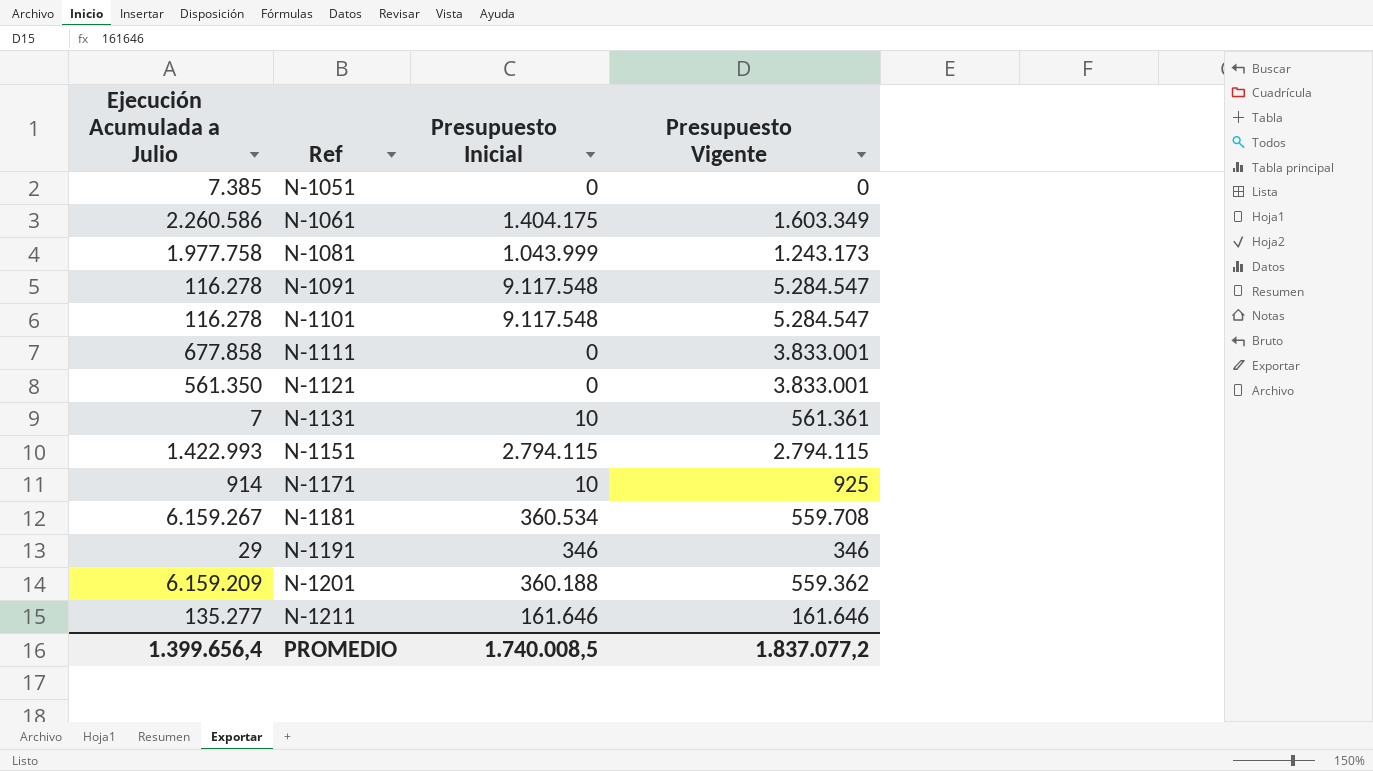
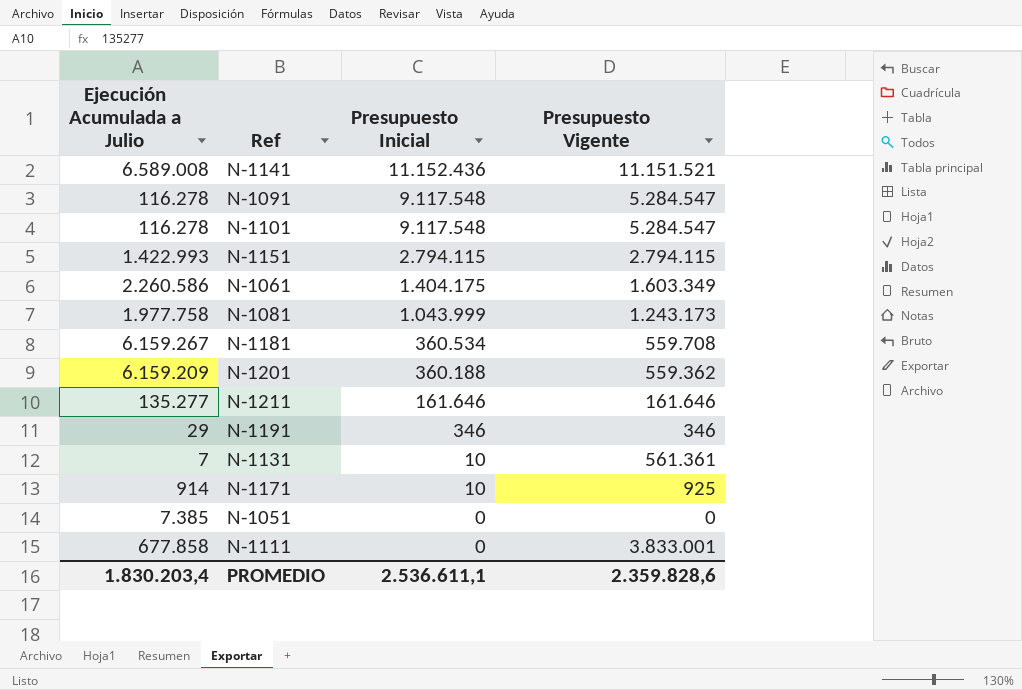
row order: Ref ascending -> Presupuesto Inicial descending
row N-1121: 561.350 | 0 | 3.833.001 -> none
row N-1141: none -> 6.589.008 | 11.152.436 | 11.151.521
PROMEDIO | Ejecución Acumulada a Julio: 1.399.656,4 -> 1.830.203,4
PROMEDIO | Presupuesto Inicial: 1.740.008,5 -> 2.536.611,1
PROMEDIO | Presupuesto Vigente: 1.837.077,2 -> 2.359.828,6

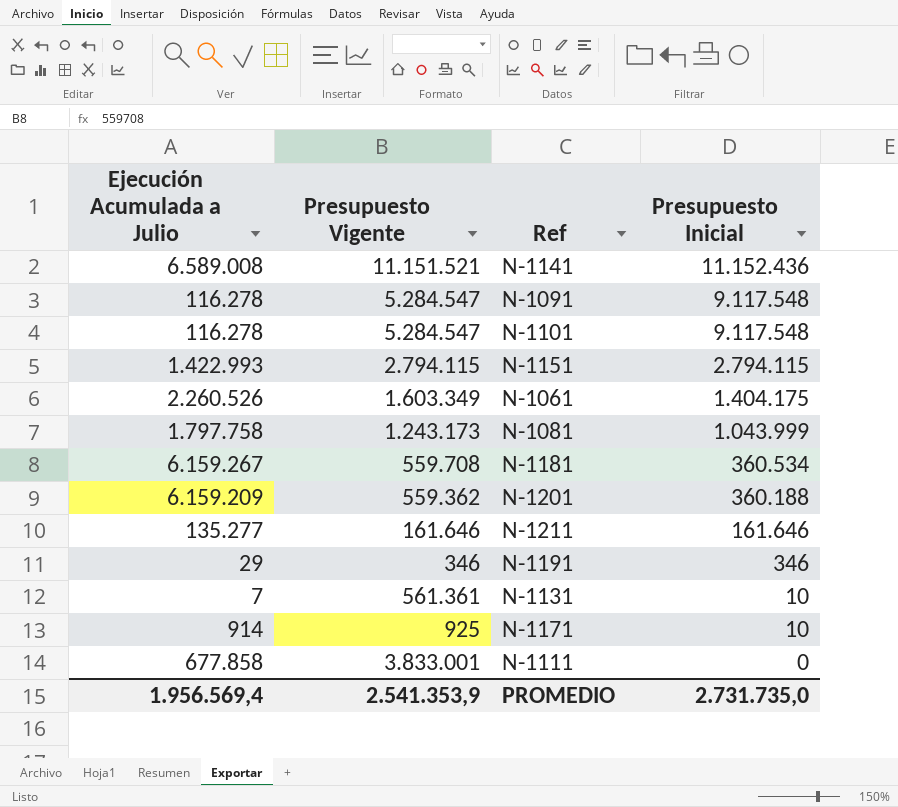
column Presupuesto Vigente | position: 4 -> 2
row N-1051: 7.385 | 0 | 0 -> none
N-1061 | Ejecución Acumulada a Julio: 2.260.586 -> 2.260.526
N-1081 | Ejecución Acumulada a Julio: 1.977.758 -> 1.797.758
PROMEDIO | Ejecución Acumulada a Julio: 1.830.203,4 -> 1.956.569,4
PROMEDIO | Presupuesto Vigente: 2.359.828,6 -> 2.541.353,9
PROMEDIO | Presupuesto Inicial: 2.536.611,1 -> 2.731.735,0

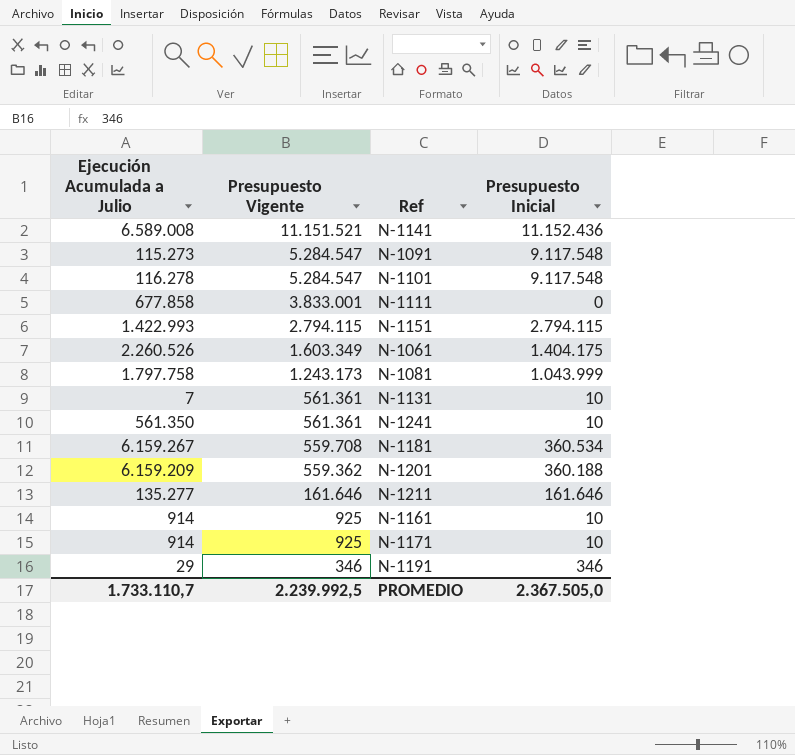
row order: Presupuesto Inicial descending -> Presupuesto Vigente descending
N-1091 | Ejecución Acumulada a Julio: 116.278 -> 115.273
row N-1241: none -> 561.350 | 561.361 | 10
row N-1161: none -> 914 | 925 | 10
PROMEDIO | Ejecución Acumulada a Julio: 1.956.569,4 -> 1.733.110,7
PROMEDIO | Presupuesto Vigente: 2.541.353,9 -> 2.239.992,5
PROMEDIO | Presupuesto Inicial: 2.731.735,0 -> 2.367.505,0

